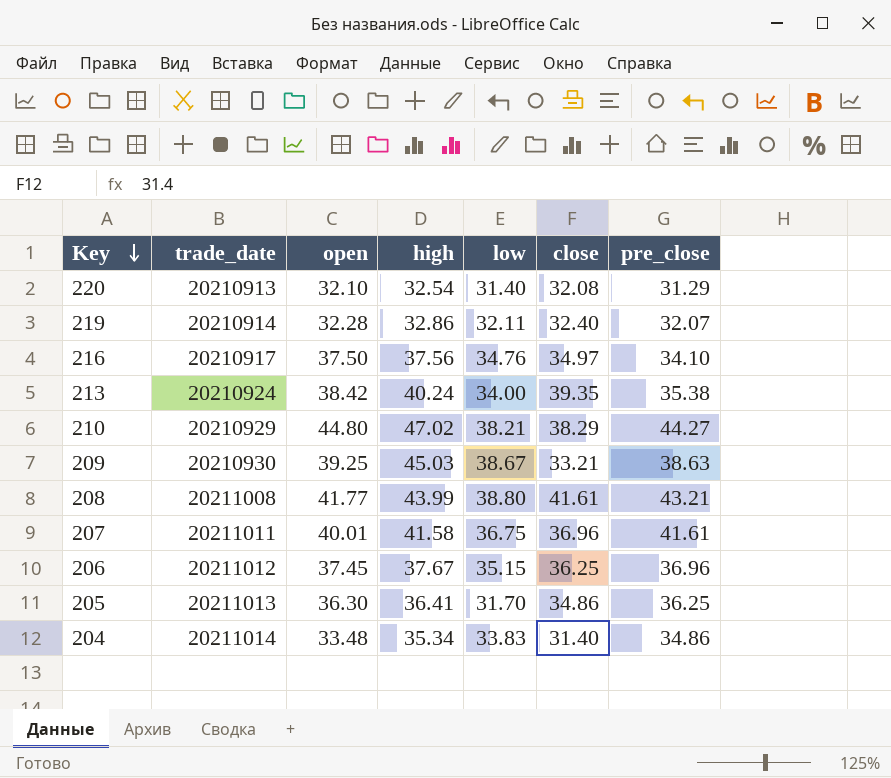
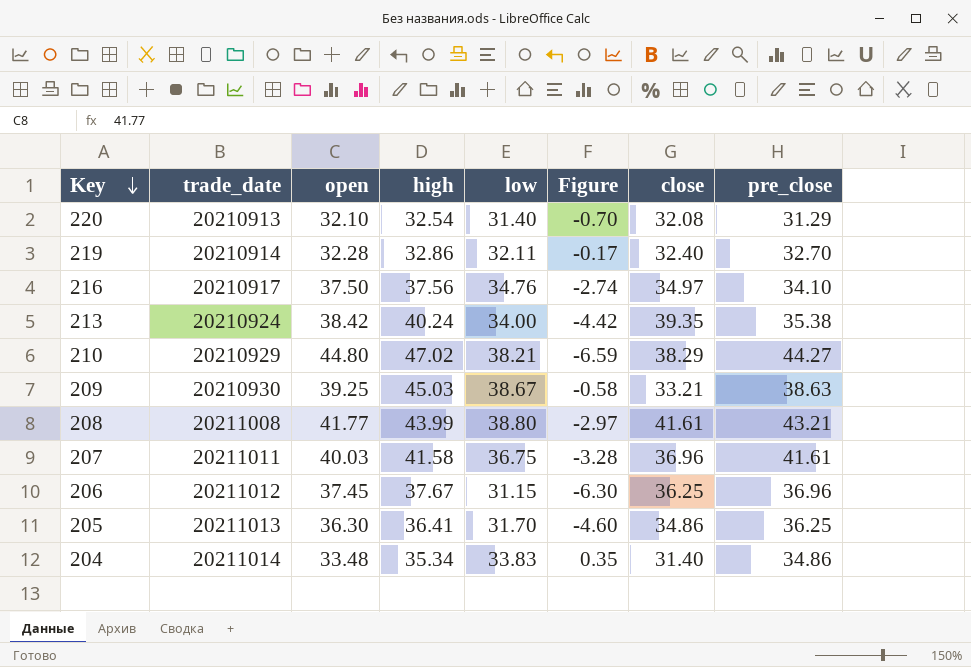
column Figure | formula: none -> [low] - [open]
219 | pre_close: 32.07 -> 32.70
207 | open: 40.01 -> 40.03
206 | low: 35.15 -> 31.15

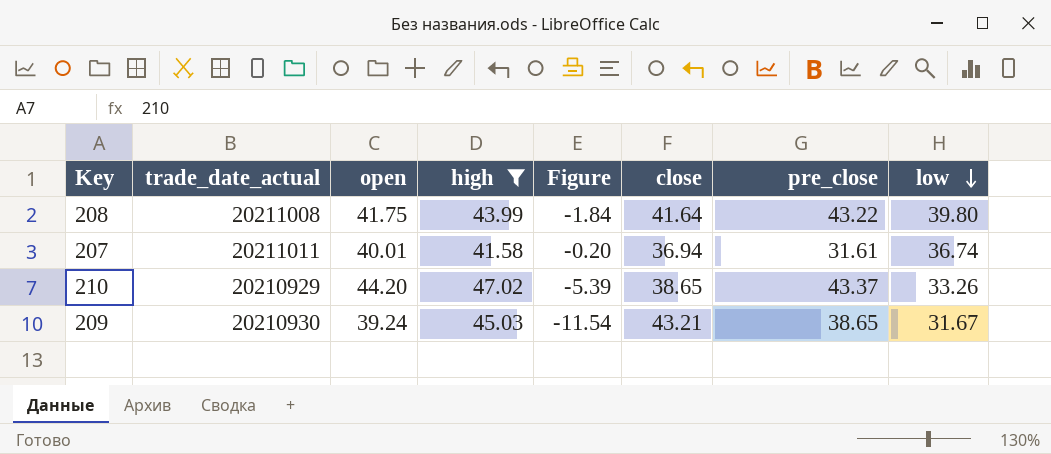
filter: none -> high >= 41.58
row order: Key descending -> low descending
column name: trade_date -> trade_date_actual
column Figure | formula: [low] - [open] -> [low] - [close]
column low | position: 5 -> 8
208 | open: 41.77 -> 41.75
208 | close: 41.61 -> 41.64
208 | pre_close: 43.21 -> 43.22
208 | low: 38.80 -> 39.80
207 | open: 40.03 -> 40.01
207 | close: 36.96 -> 36.94
207 | pre_close: 41.61 -> 31.61
207 | low: 36.75 -> 36.74
210 | open: 44.80 -> 44.20
210 | close: 38.29 -> 38.65
210 | pre_close: 44.27 -> 43.37
210 | low: 38.21 -> 33.26
209 | open: 39.25 -> 39.24
209 | close: 33.21 -> 43.21
209 | pre_close: 38.63 -> 38.65
209 | low: 38.67 -> 31.67

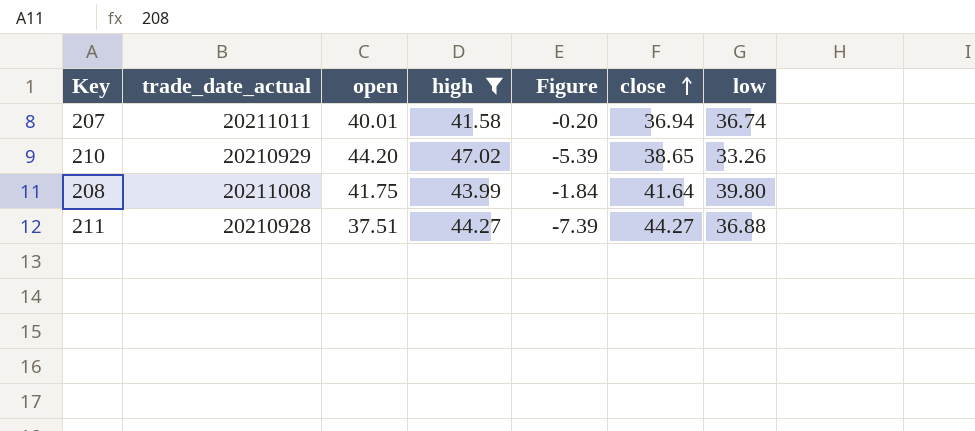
row order: low descending -> close ascending
column pre_close | position: 7 -> none
row 209: 20210930 | 39.24 | 45.03 | -11.54 | 43.21 | 38.65 | 31.67 -> none
row 211: none -> 20210928 | 37.51 | 44.27 | -7.39 | 44.27 | 36.88

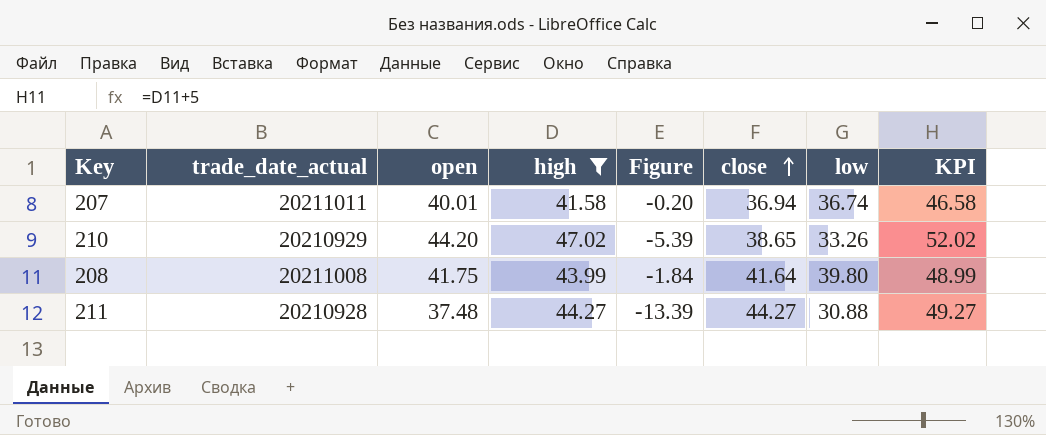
column KPI | formula: none -> [high] + 5
211 | open: 37.51 -> 37.48
211 | Figure: -7.39 -> -13.39
211 | low: 36.88 -> 30.88

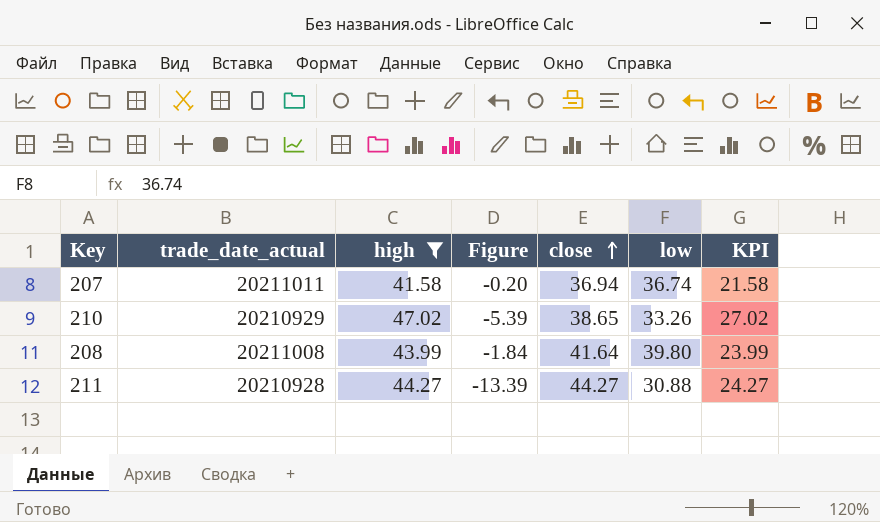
column open | position: 3 -> none
column KPI | formula: [high] + 5 -> [high] - 20

